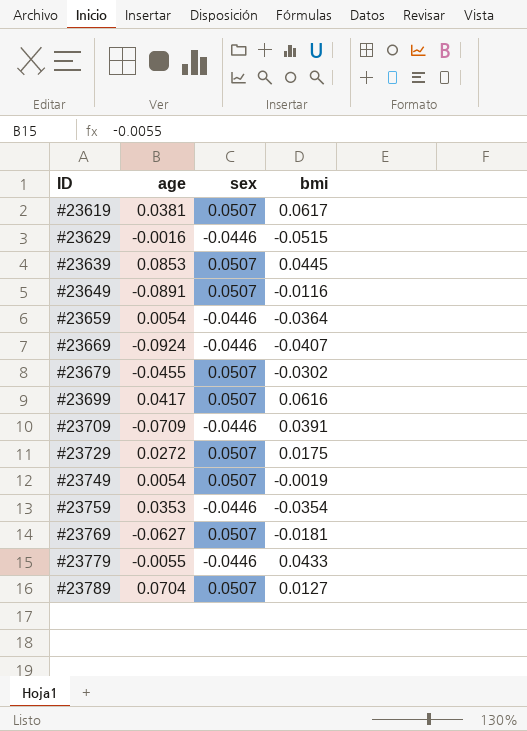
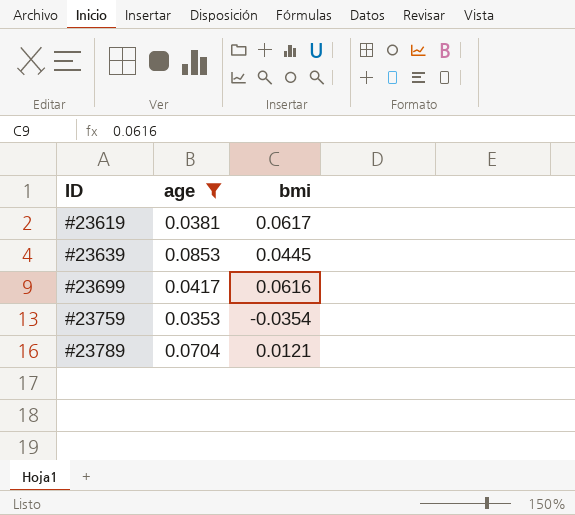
filter: none -> age >= 0.0353
column sex | position: 3 -> none
#23789 | bmi: 0.0127 -> 0.0121

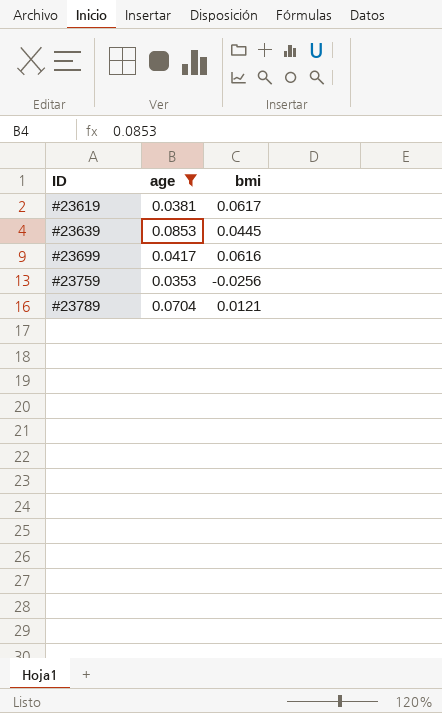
#23759 | bmi: -0.0354 -> -0.0256

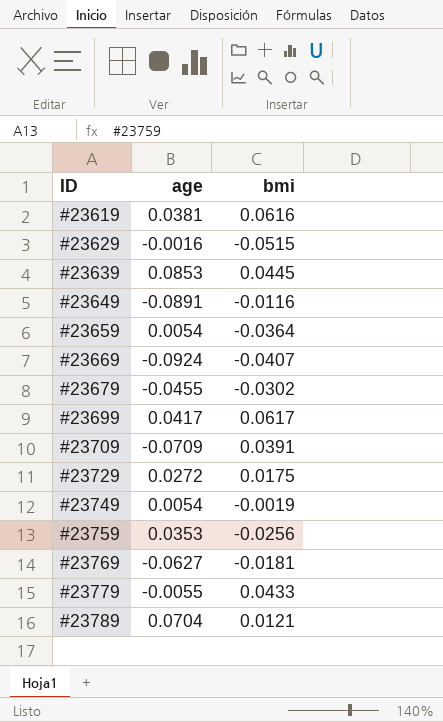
filter: age >= 0.0353 -> none
#23619 | bmi: 0.0617 -> 0.0616
#23699 | bmi: 0.0616 -> 0.0617

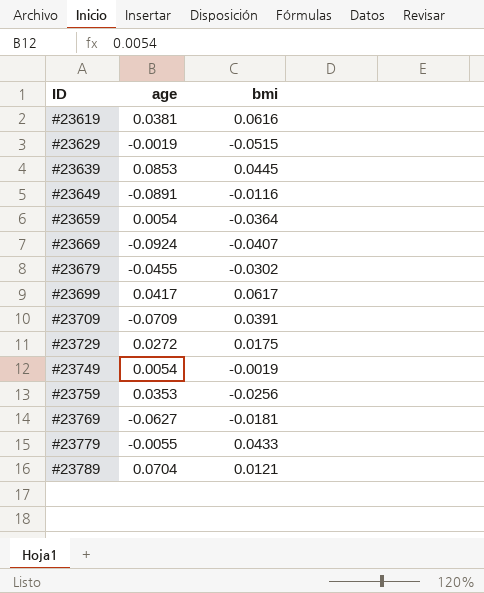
#23629 | age: -0.0016 -> -0.0019

